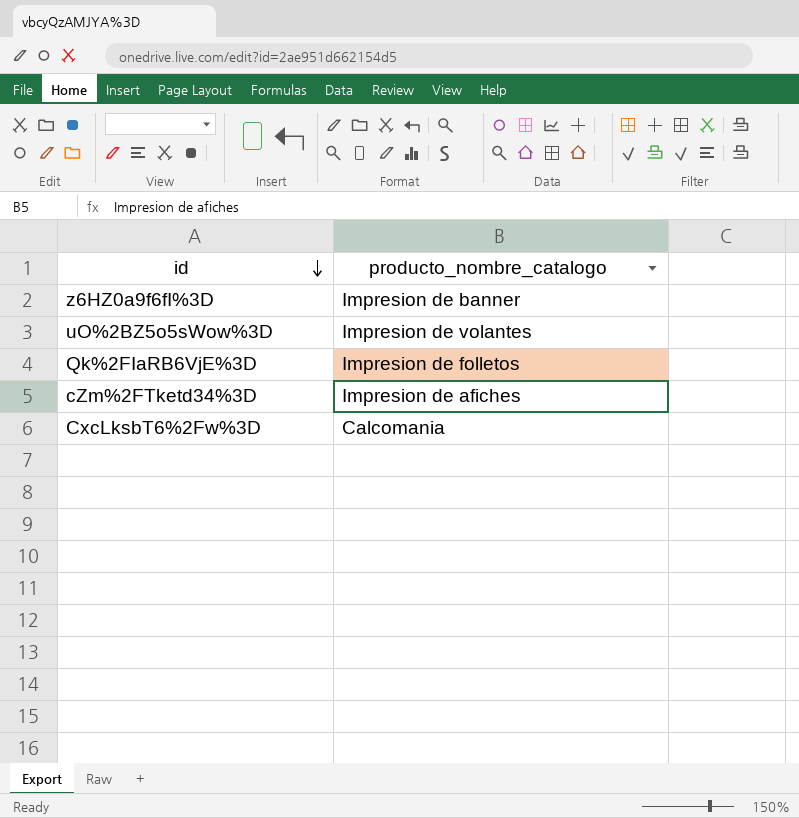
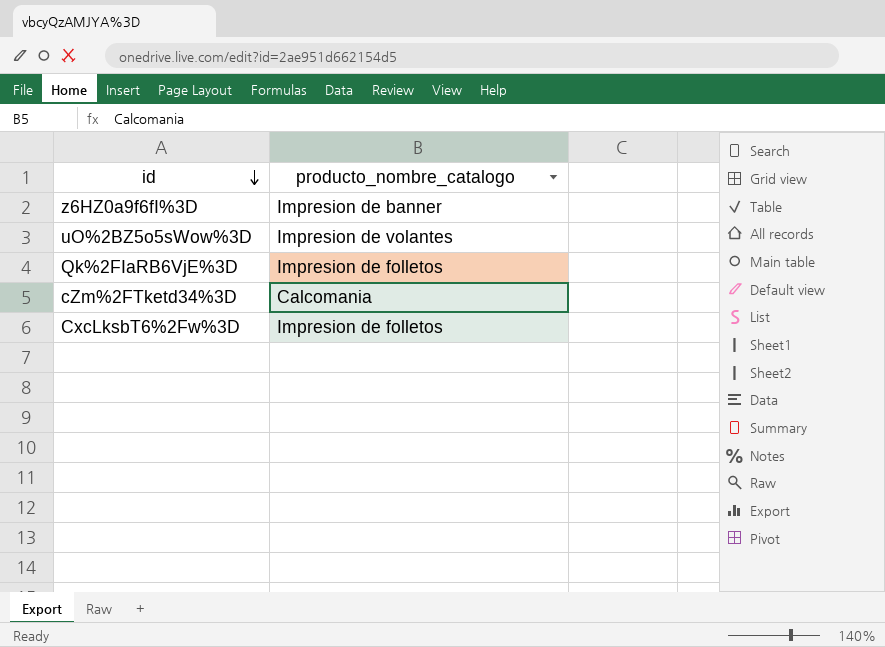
cZm%2FTketd34%3D | producto_nombre_catalogo: Impresion de afiches -> Calcomania
CxcLksbT6%2Fw%3D | producto_nombre_catalogo: Calcomania -> Impresion de folletos

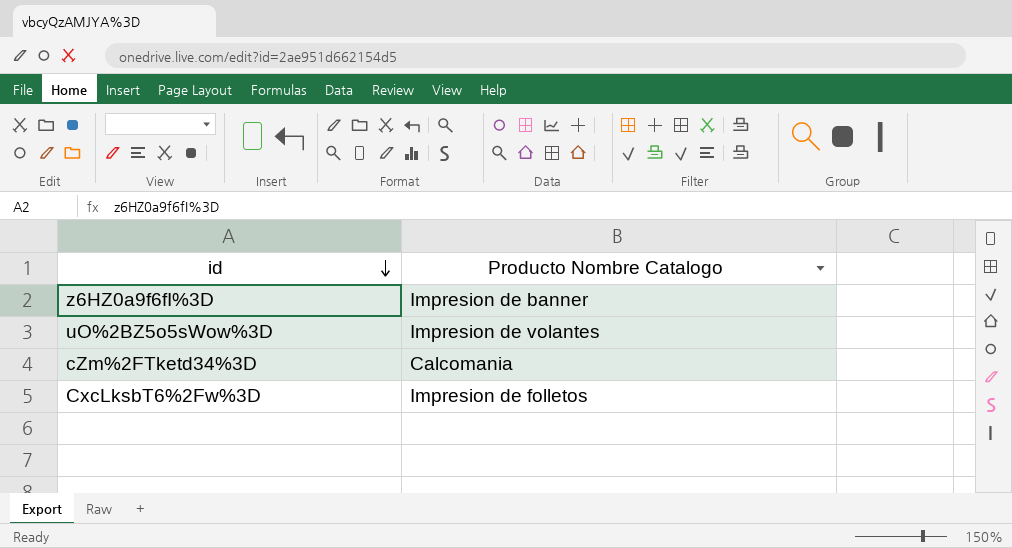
column name: producto_nombre_catalogo -> Producto Nombre Catalogo
row Qk%2FIaRB6VjE%3D: Impresion de folletos -> none

